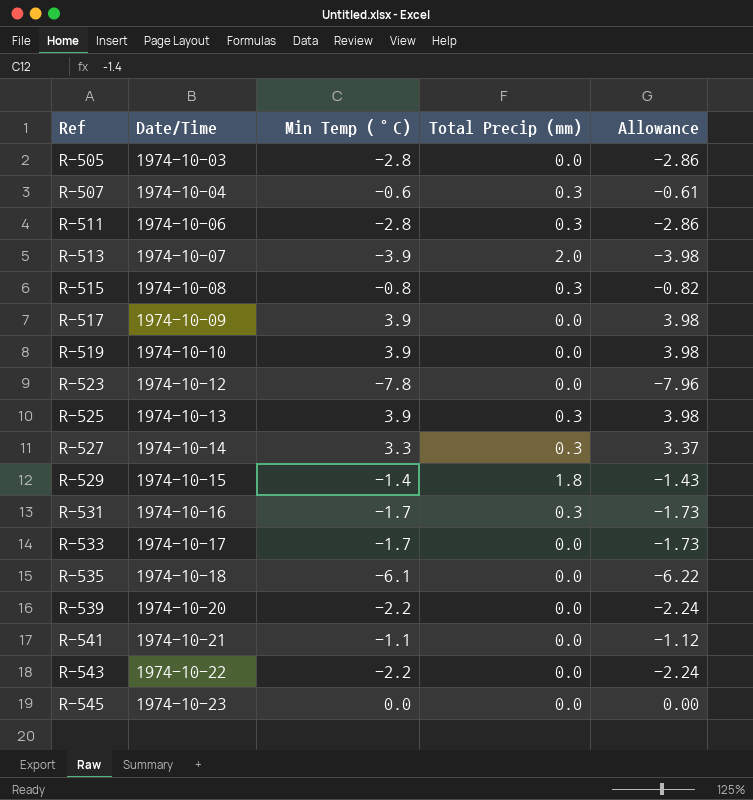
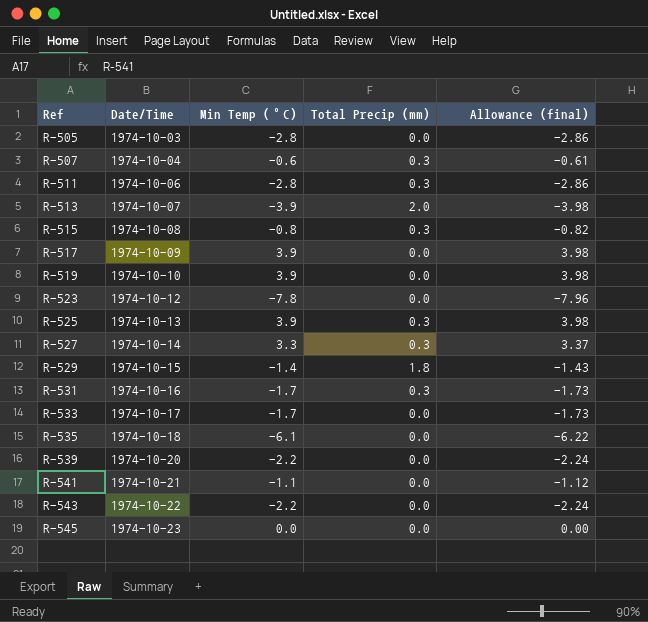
column name: Allowance -> Allowance (final)

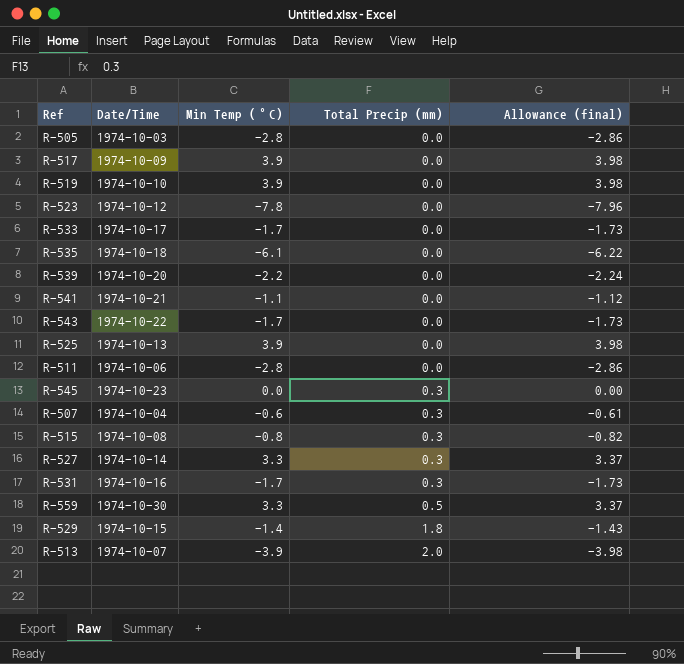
row order: Ref ascending -> Total Precip (mm) ascending
R-543 | Min Temp (°C): -2.2 -> -1.7
R-543 | Allowance (final): -2.24 -> -1.73
R-525 | Total Precip (mm): 0.3 -> 0.0
R-511 | Total Precip (mm): 0.3 -> 0.0
R-545 | Total Precip (mm): 0.0 -> 0.3
row R-559: none -> 1974-10-30 | 3.3 | 0.5 | 3.37

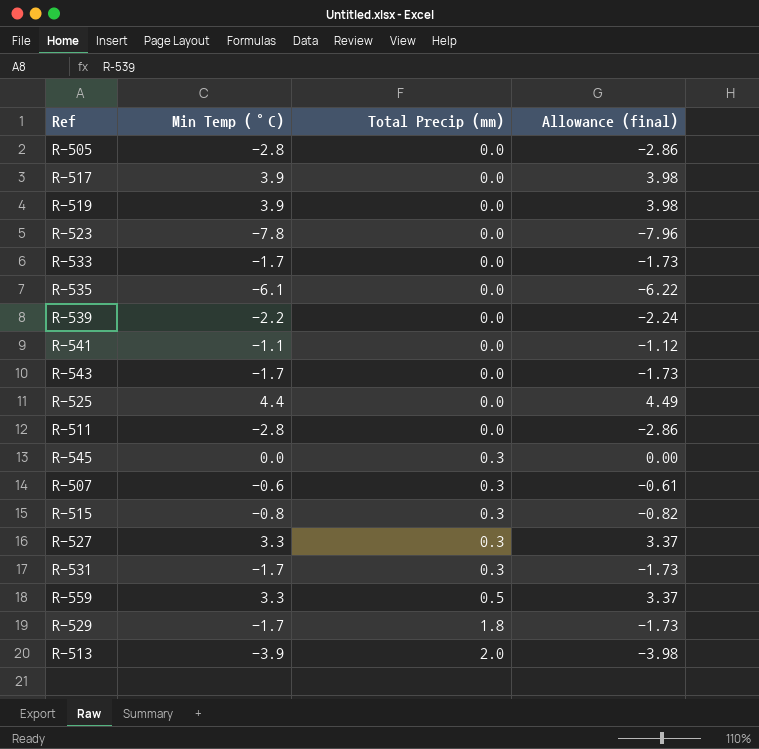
column Date/Time | position: 2 -> none
R-525 | Min Temp (°C): 3.9 -> 4.4
R-525 | Allowance (final): 3.98 -> 4.49
R-529 | Min Temp (°C): -1.4 -> -1.7
R-529 | Allowance (final): -1.43 -> -1.73

